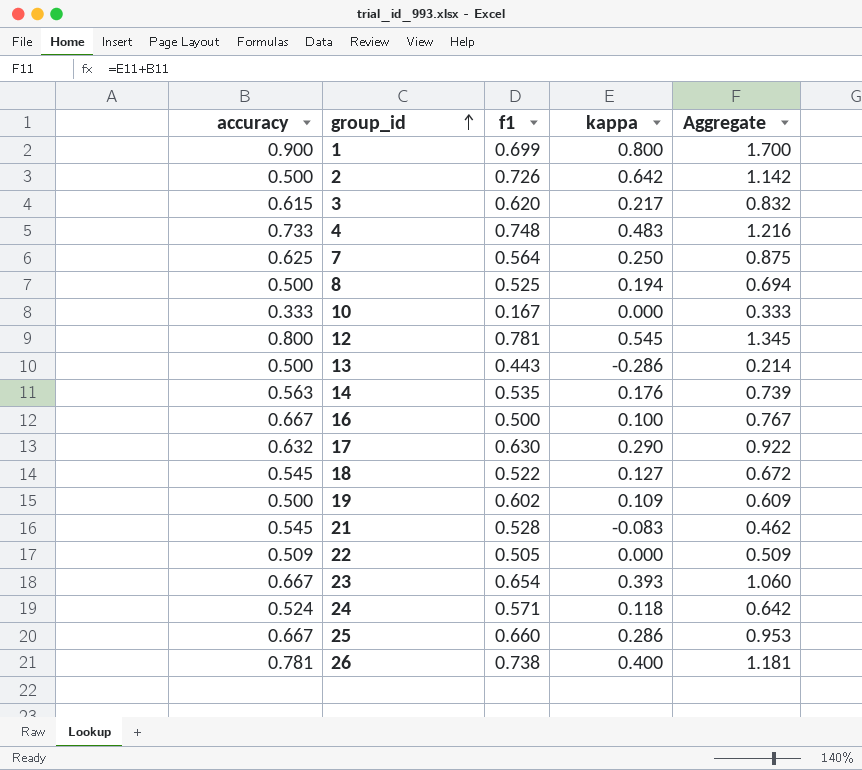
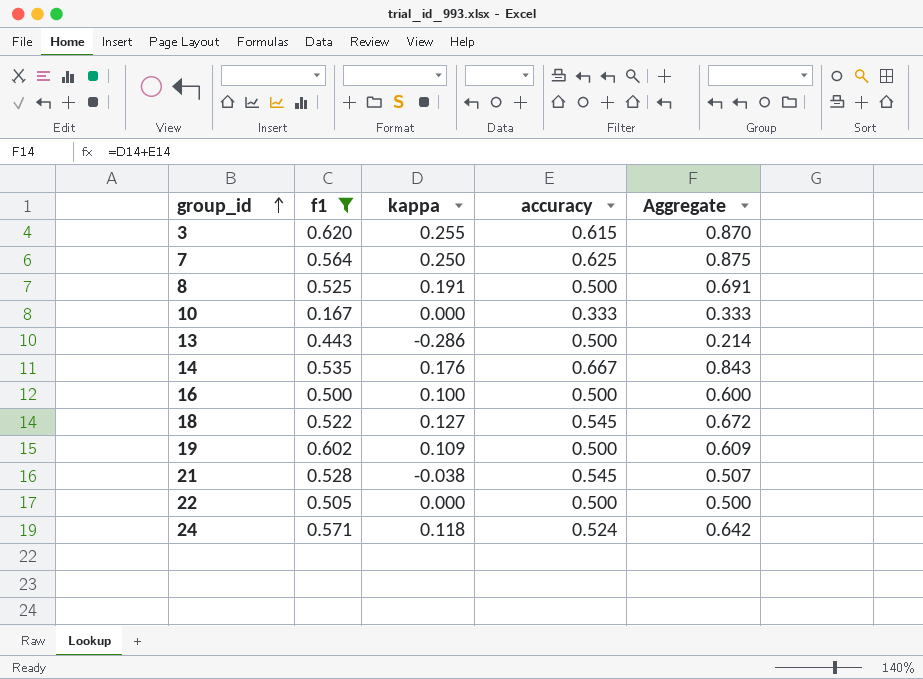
filter: none -> f1 <= 0.620
column accuracy | position: 1 -> 4
3 | kappa: 0.217 -> 0.255
3 | Aggregate: 0.832 -> 0.870
8 | kappa: 0.194 -> 0.191
8 | Aggregate: 0.694 -> 0.691
14 | accuracy: 0.563 -> 0.667
14 | Aggregate: 0.739 -> 0.843
16 | accuracy: 0.667 -> 0.500
16 | Aggregate: 0.767 -> 0.600
21 | kappa: -0.083 -> -0.038
21 | Aggregate: 0.462 -> 0.507
22 | accuracy: 0.509 -> 0.500
22 | Aggregate: 0.509 -> 0.500

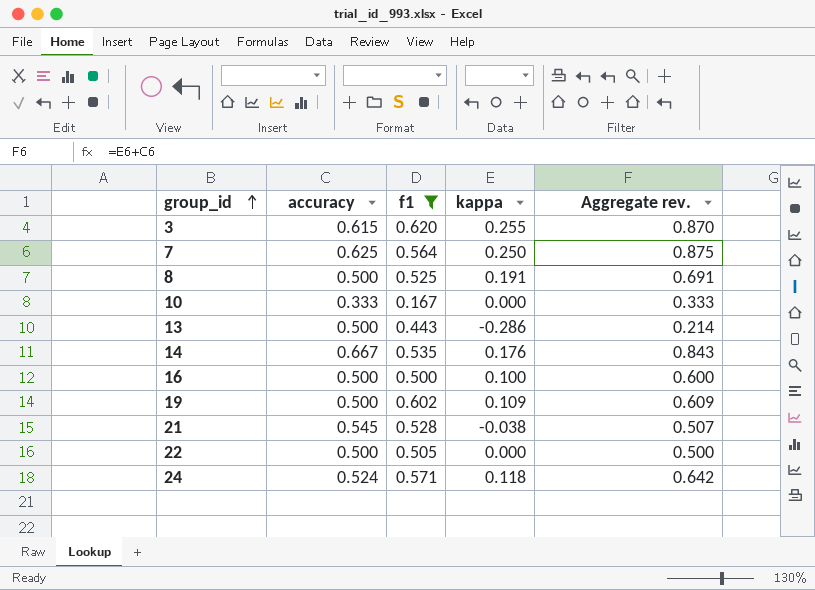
column accuracy | position: 4 -> 2
column name: Aggregate -> Aggregate rev.
row 18: 0.522 | 0.127 | 0.545 | 0.672 -> none

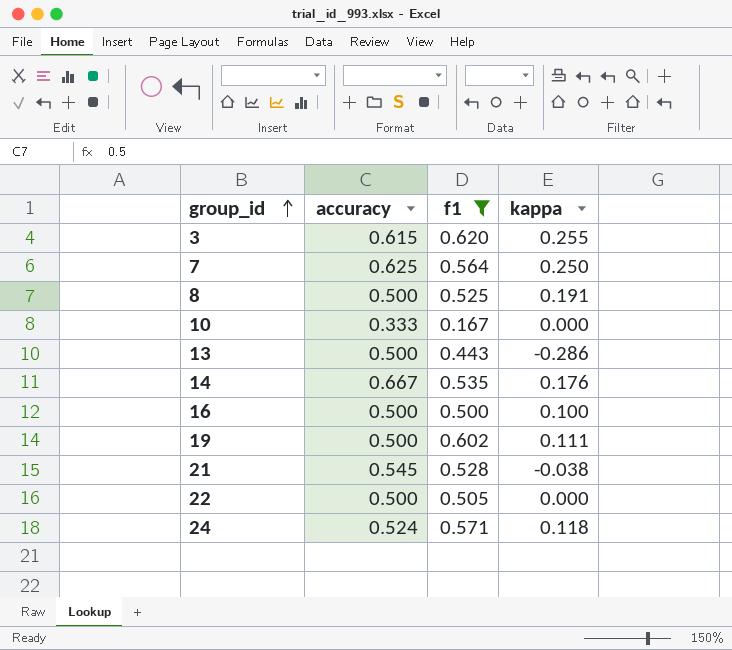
column Aggregate rev. | formula: [accuracy] + [kappa] -> none
19 | kappa: 0.109 -> 0.111

